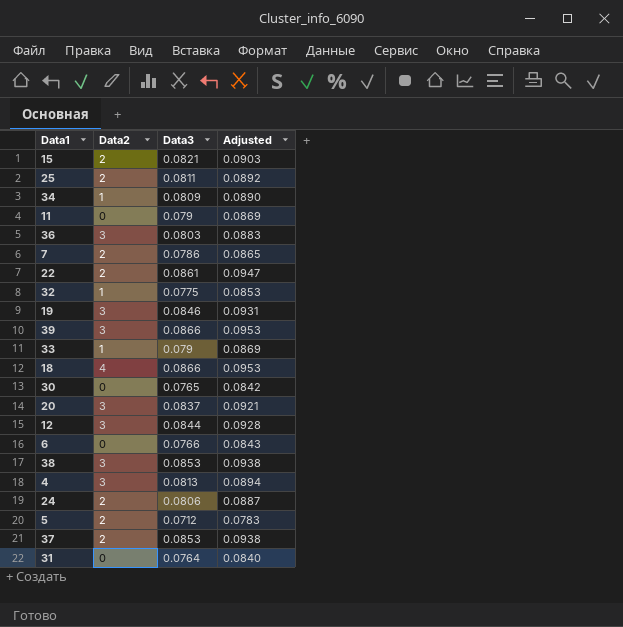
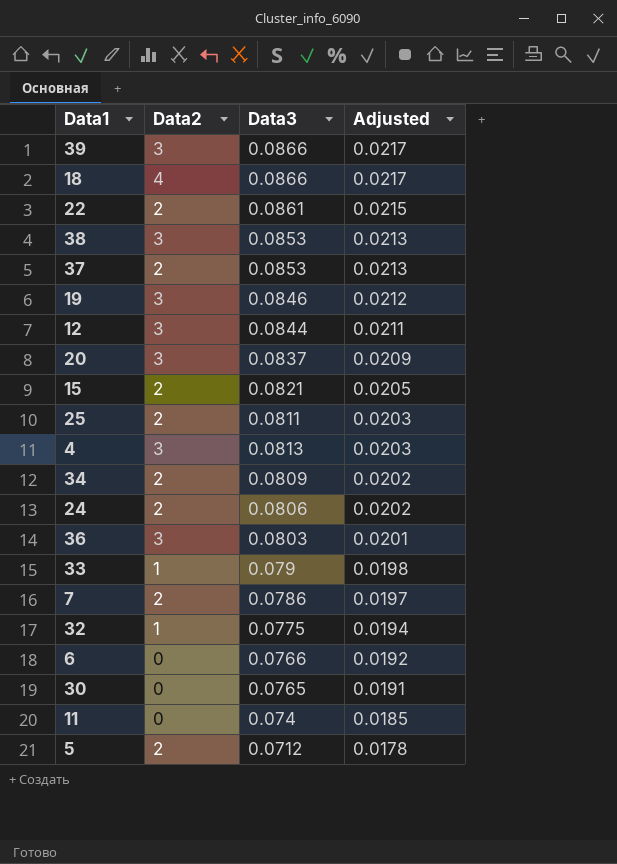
row order: none -> Adjusted descending
column Adjusted | formula: [Data3] * 1.1 -> [Data3] * 0.25
row 31: 0 | 0.0764 | 0.0840 -> none
34 | Data2: 1 -> 2
11 | Data3: 0.079 -> 0.074

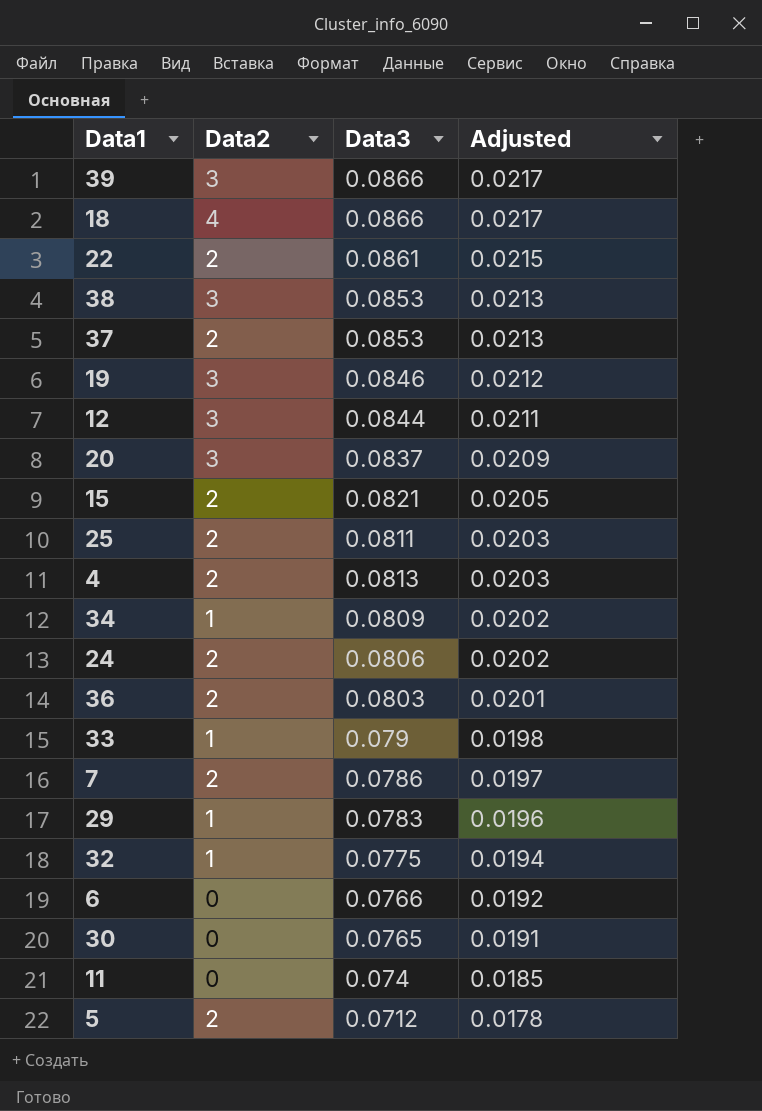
4 | Data2: 3 -> 2
34 | Data2: 2 -> 1
36 | Data2: 3 -> 2
row 29: none -> 1 | 0.0783 | 0.0196

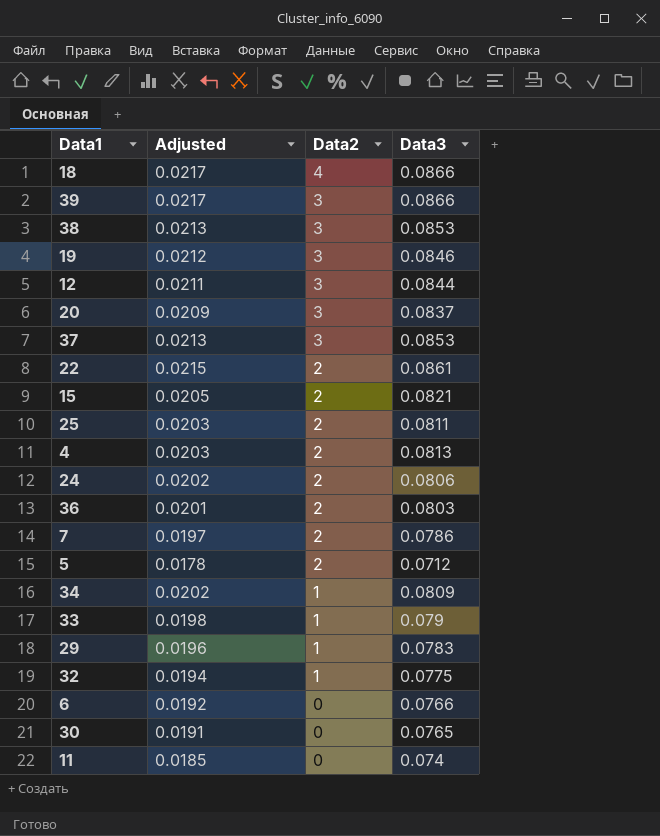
row order: Adjusted descending -> Data2 descending
column Adjusted | position: 4 -> 2
37 | Data2: 2 -> 3

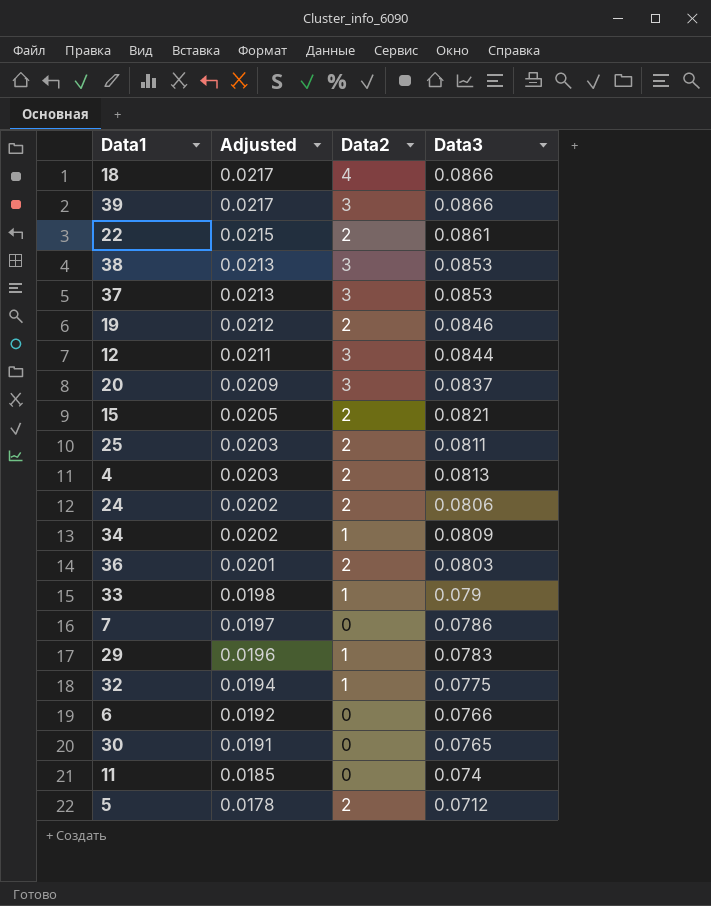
row order: Data2 descending -> Adjusted descending
19 | Data2: 3 -> 2
7 | Data2: 2 -> 0

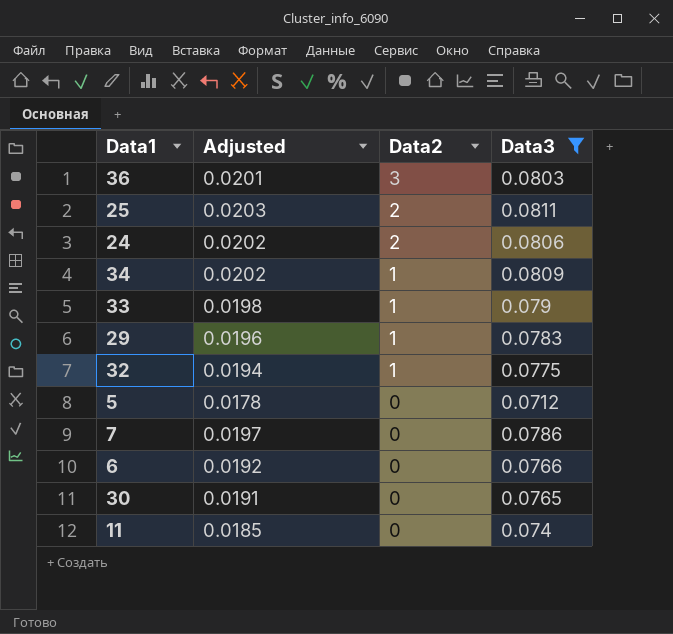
filter: none -> Data3 <= 0.0811
row order: Adjusted descending -> Data2 descending
36 | Data2: 2 -> 3
5 | Data2: 2 -> 0

